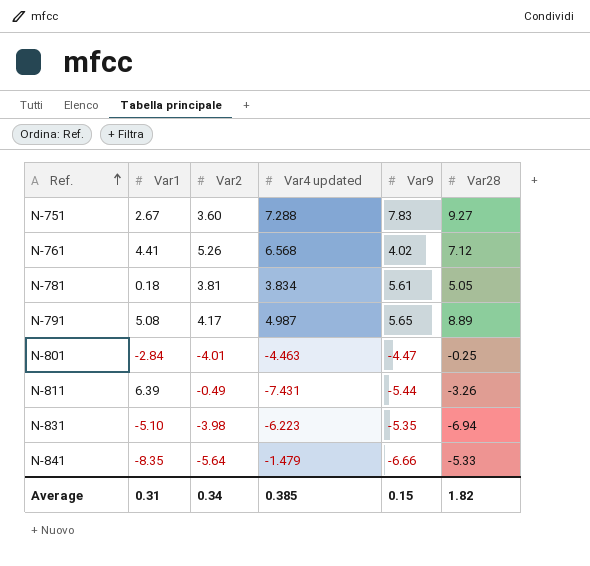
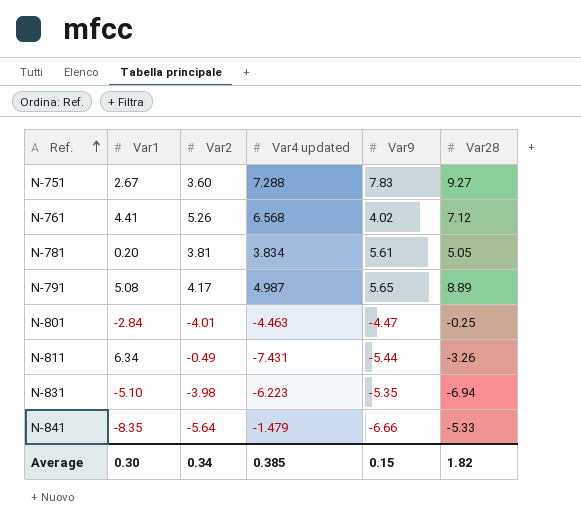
N-781 | Var1: 0.18 -> 0.20
N-811 | Var1: 6.39 -> 6.34
Average | Var1: 0.31 -> 0.30

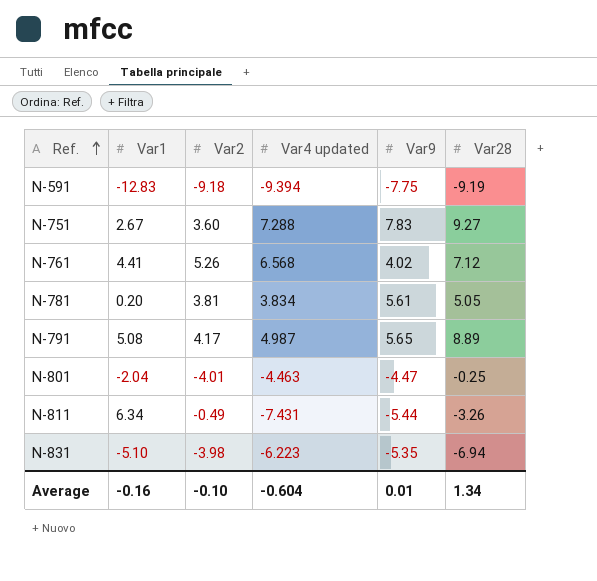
row N-841: -8.35 | -5.64 | -1.479 | -6.66 | -5.33 -> none
row N-591: none -> -12.83 | -9.18 | -9.394 | -7.75 | -9.19
N-801 | Var1: -2.84 -> -2.04
Average | Var1: 0.30 -> -0.16
Average | Var2: 0.34 -> -0.10
Average | Var4 updated: 0.385 -> -0.604
Average | Var9: 0.15 -> 0.01
Average | Var28: 1.82 -> 1.34

